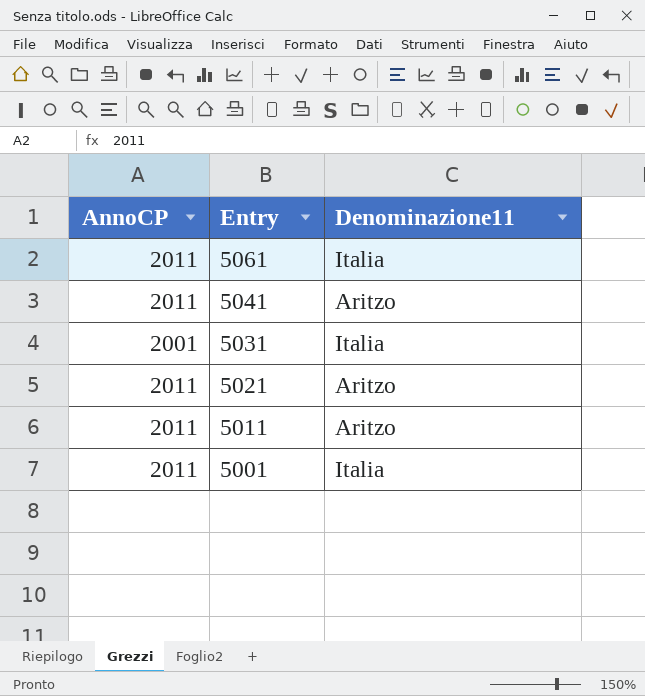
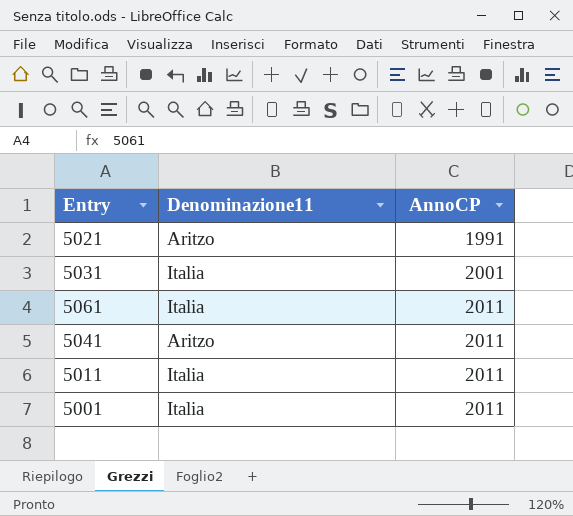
row order: Entry descending -> AnnoCP ascending
column AnnoCP | position: 1 -> 3
5021 | AnnoCP: 2011 -> 1991
5011 | Denominazione11: Aritzo -> Italia

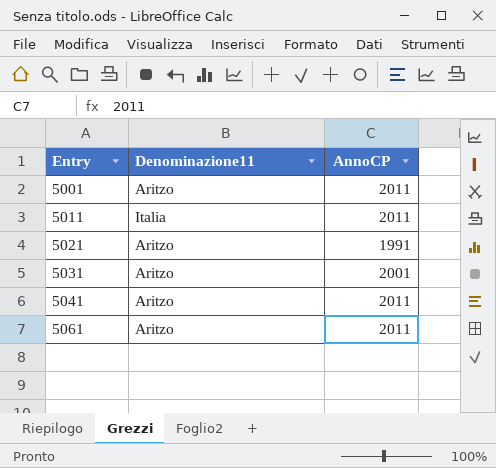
row order: AnnoCP ascending -> Entry ascending
5001 | Denominazione11: Italia -> Aritzo
5031 | Denominazione11: Italia -> Aritzo
5061 | Denominazione11: Italia -> Aritzo

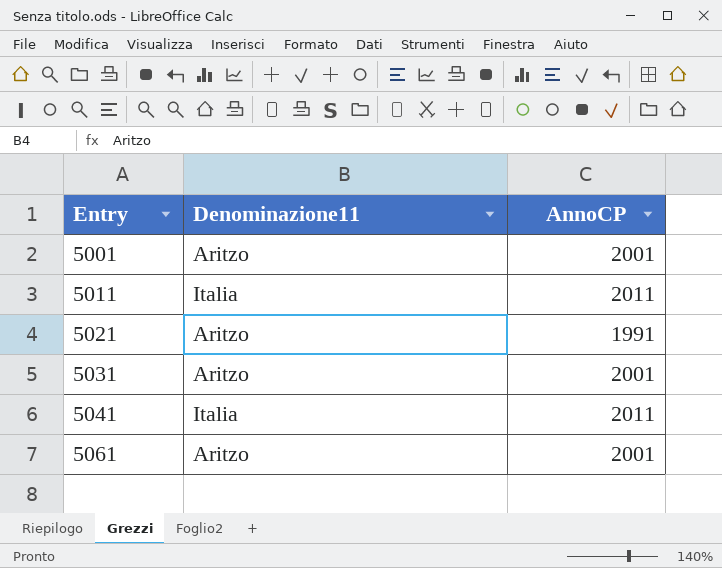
5001 | AnnoCP: 2011 -> 2001
5041 | Denominazione11: Aritzo -> Italia
5061 | AnnoCP: 2011 -> 2001

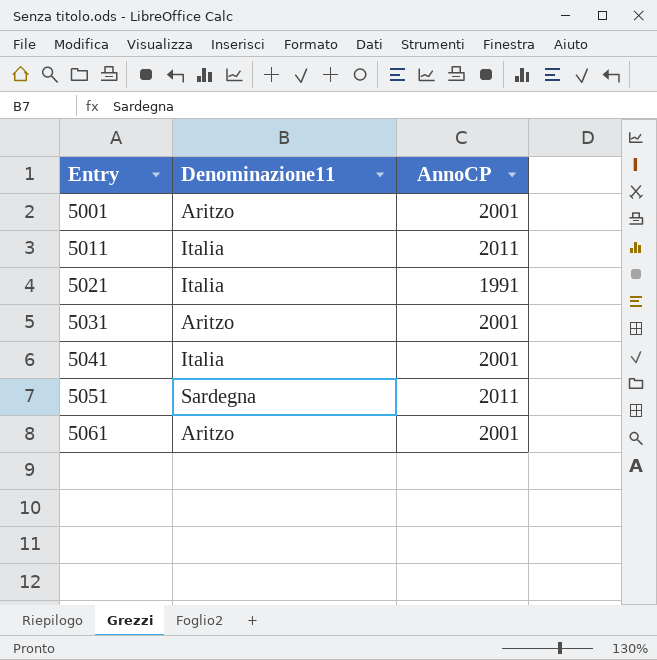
5021 | Denominazione11: Aritzo -> Italia
5041 | AnnoCP: 2011 -> 2001
row 5051: none -> Sardegna | 2011

